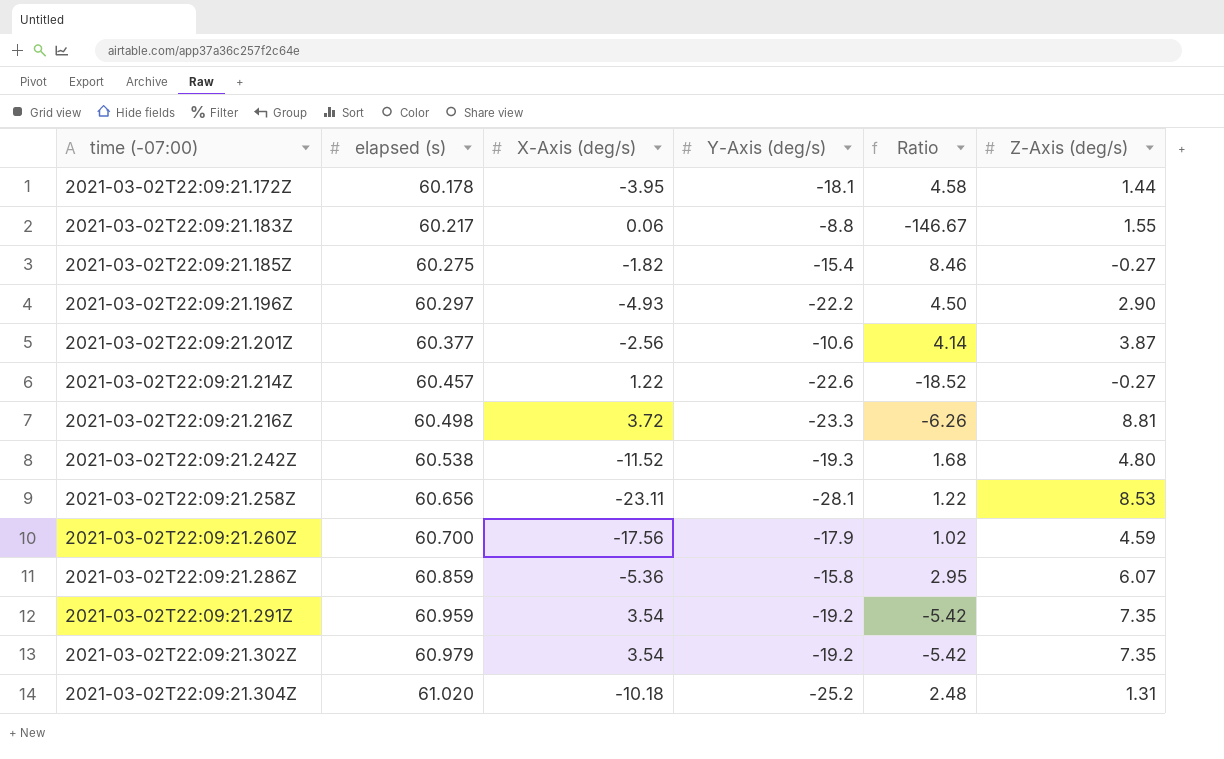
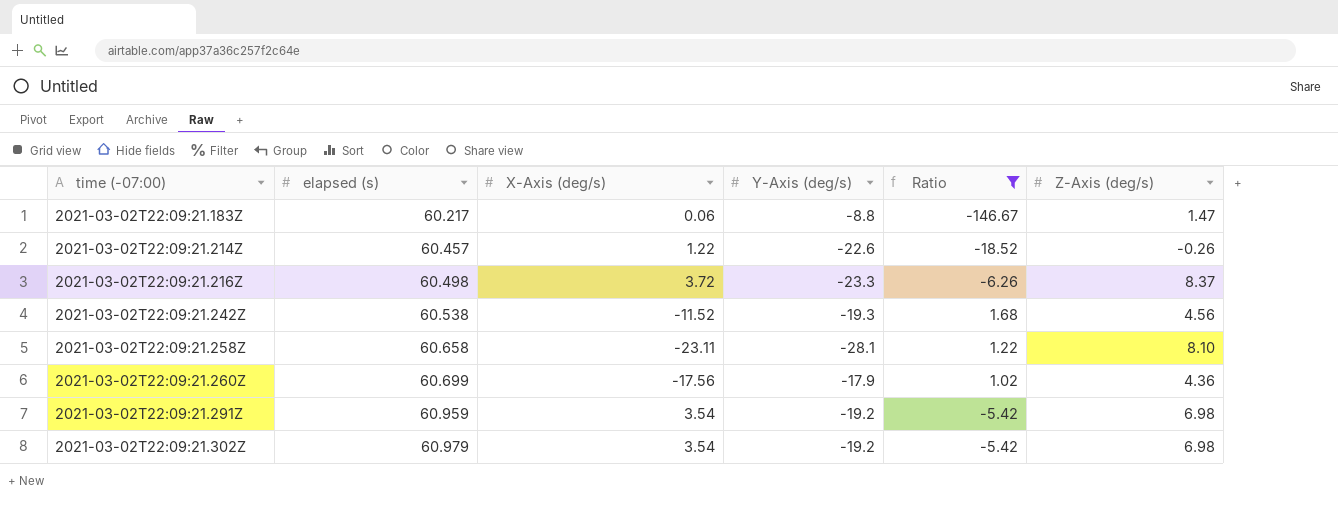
filter: none -> Ratio <= 1.68
2021-03-02T22:09:21.183Z | Z-Axis (deg/s): 1.55 -> 1.47
2021-03-02T22:09:21.214Z | Z-Axis (deg/s): -0.27 -> -0.26
2021-03-02T22:09:21.216Z | Z-Axis (deg/s): 8.81 -> 8.37
2021-03-02T22:09:21.242Z | Z-Axis (deg/s): 4.80 -> 4.56
2021-03-02T22:09:21.258Z | elapsed (s): 60.656 -> 60.658
2021-03-02T22:09:21.258Z | Z-Axis (deg/s): 8.53 -> 8.10
2021-03-02T22:09:21.260Z | elapsed (s): 60.700 -> 60.699
2021-03-02T22:09:21.260Z | Z-Axis (deg/s): 4.59 -> 4.36
2021-03-02T22:09:21.291Z | Z-Axis (deg/s): 7.35 -> 6.98
2021-03-02T22:09:21.302Z | Z-Axis (deg/s): 7.35 -> 6.98

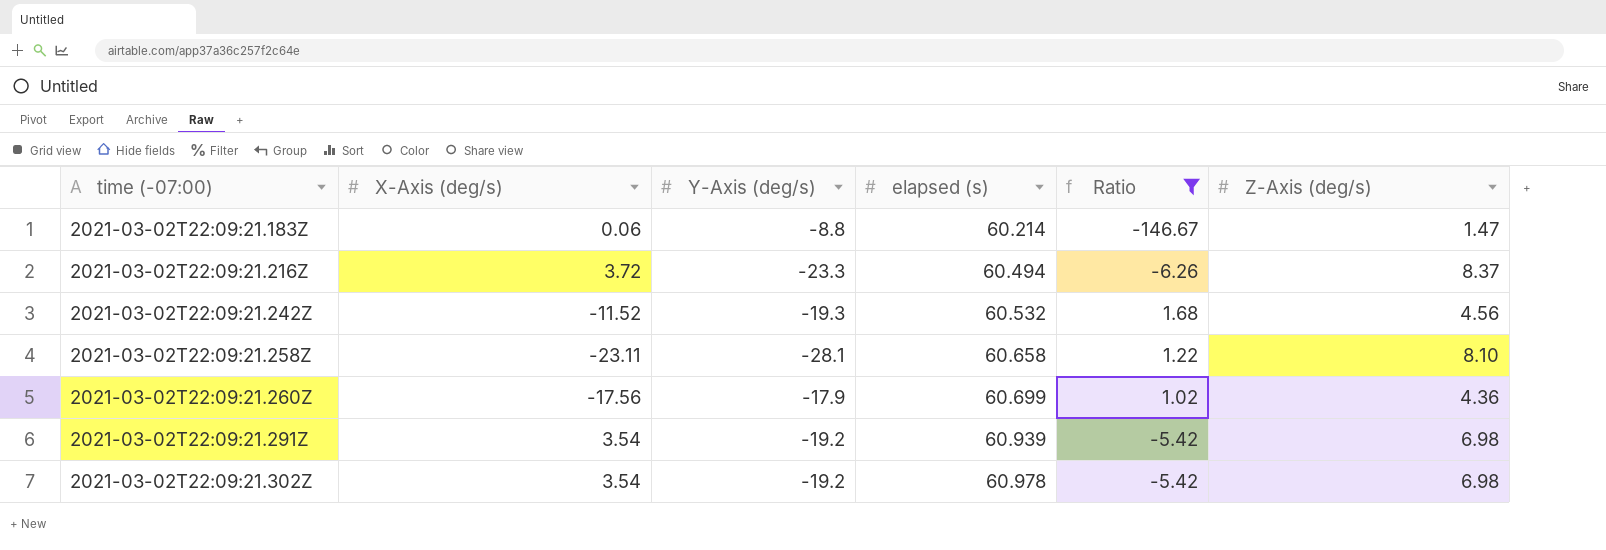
column elapsed (s) | position: 2 -> 4
row 2021-03-02T22:09:21.214Z: 60.457 | 1.22 | -22.6 | -18.52 | -0.26 -> none
2021-03-02T22:09:21.183Z | elapsed (s): 60.217 -> 60.214
2021-03-02T22:09:21.216Z | elapsed (s): 60.498 -> 60.494
2021-03-02T22:09:21.242Z | elapsed (s): 60.538 -> 60.532
2021-03-02T22:09:21.291Z | elapsed (s): 60.959 -> 60.939
2021-03-02T22:09:21.302Z | elapsed (s): 60.979 -> 60.978

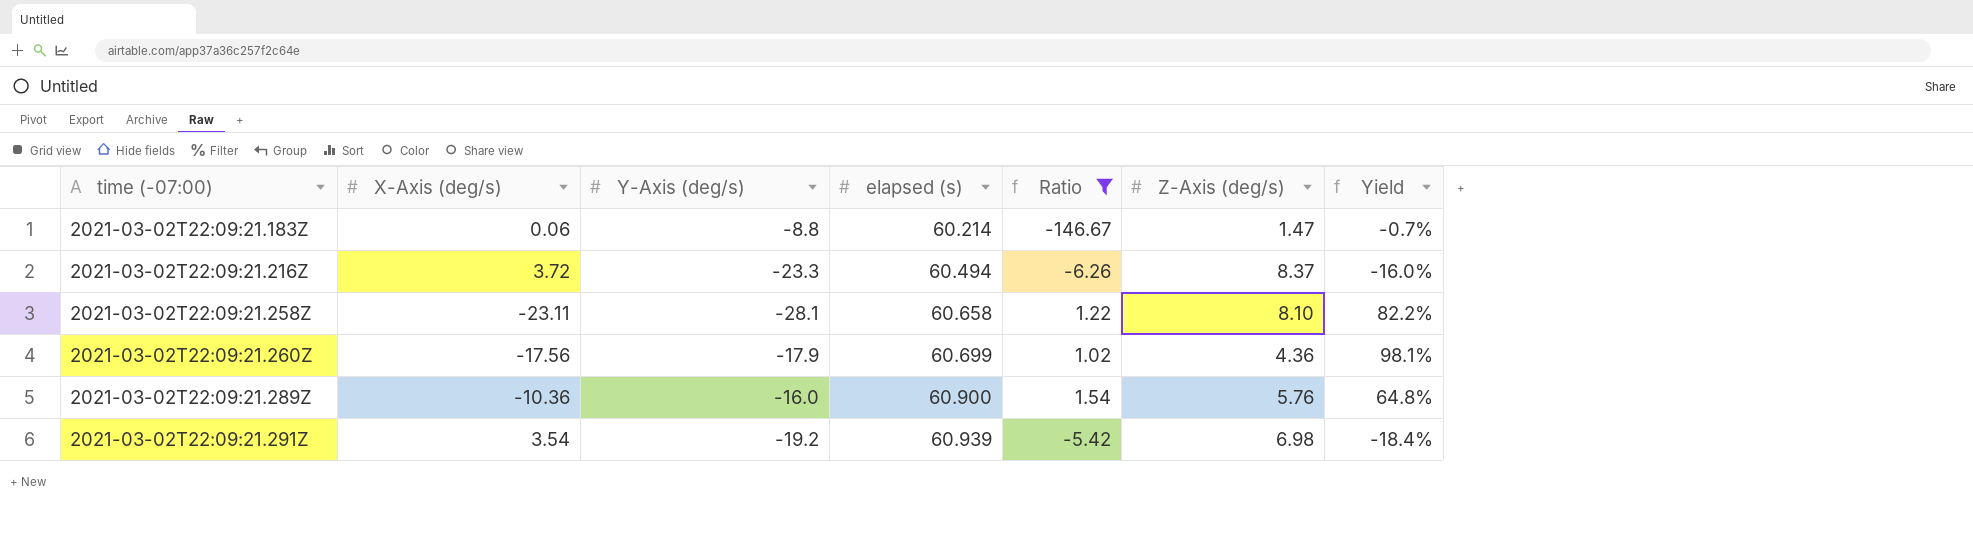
column Yield | formula: none -> [X-Axis (deg/s)] / [Y-Axis (deg/s)]
row 2021-03-02T22:09:21.242Z: -11.52 | -19.3 | 60.532 | 1.68 | 4.56 -> none
row 2021-03-02T22:09:21.302Z: 3.54 | -19.2 | 60.978 | -5.42 | 6.98 -> none
row 2021-03-02T22:09:21.289Z: none -> -10.36 | -16.0 | 60.900 | 1.54 | 5.76 | 64.8%

